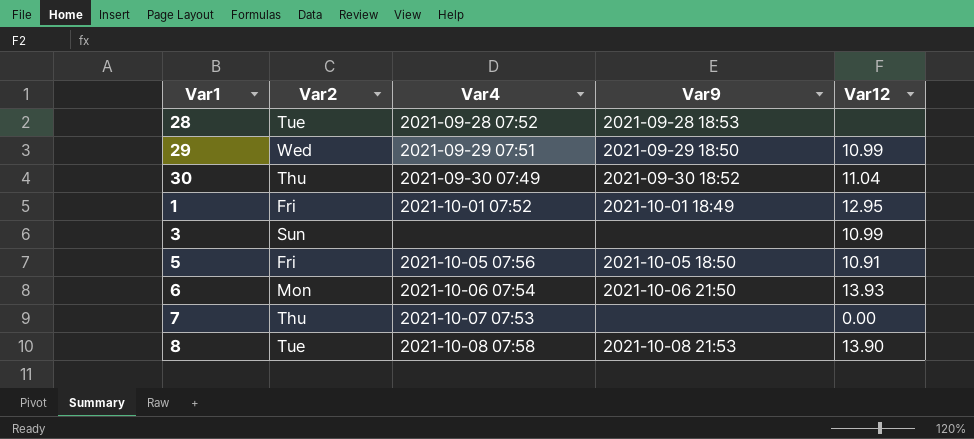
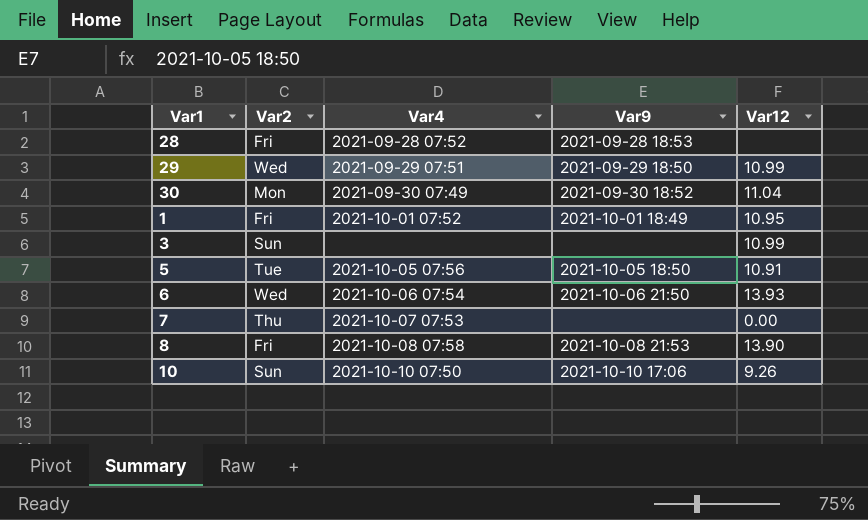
28 | Var2: Tue -> Fri
30 | Var2: Thu -> Mon
1 | Var12: 12.95 -> 10.95
5 | Var2: Fri -> Tue
6 | Var2: Mon -> Wed
8 | Var2: Tue -> Fri
row 10: none -> Sun | 2021-10-10 07:50 | 2021-10-10 17:06 | 9.26

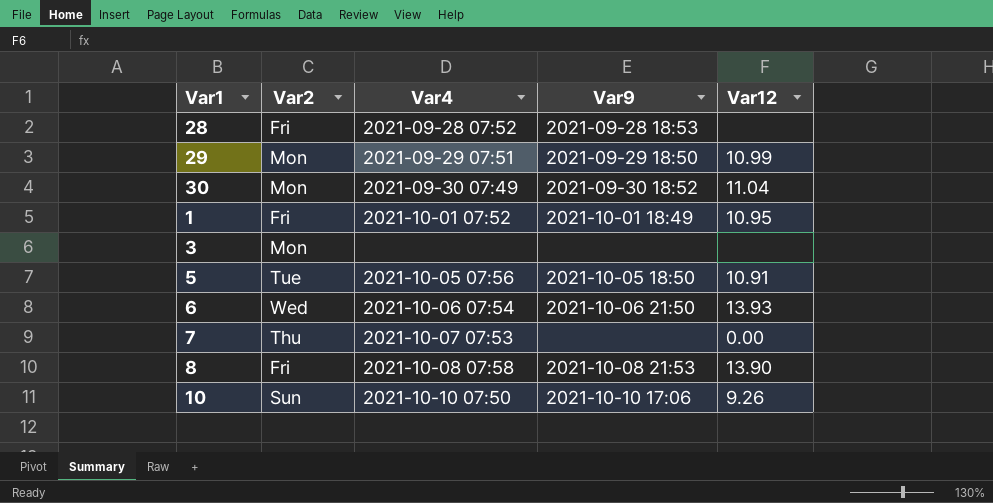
29 | Var2: Wed -> Mon
3 | Var2: Sun -> Mon
3 | Var12: 10.99 -> none

